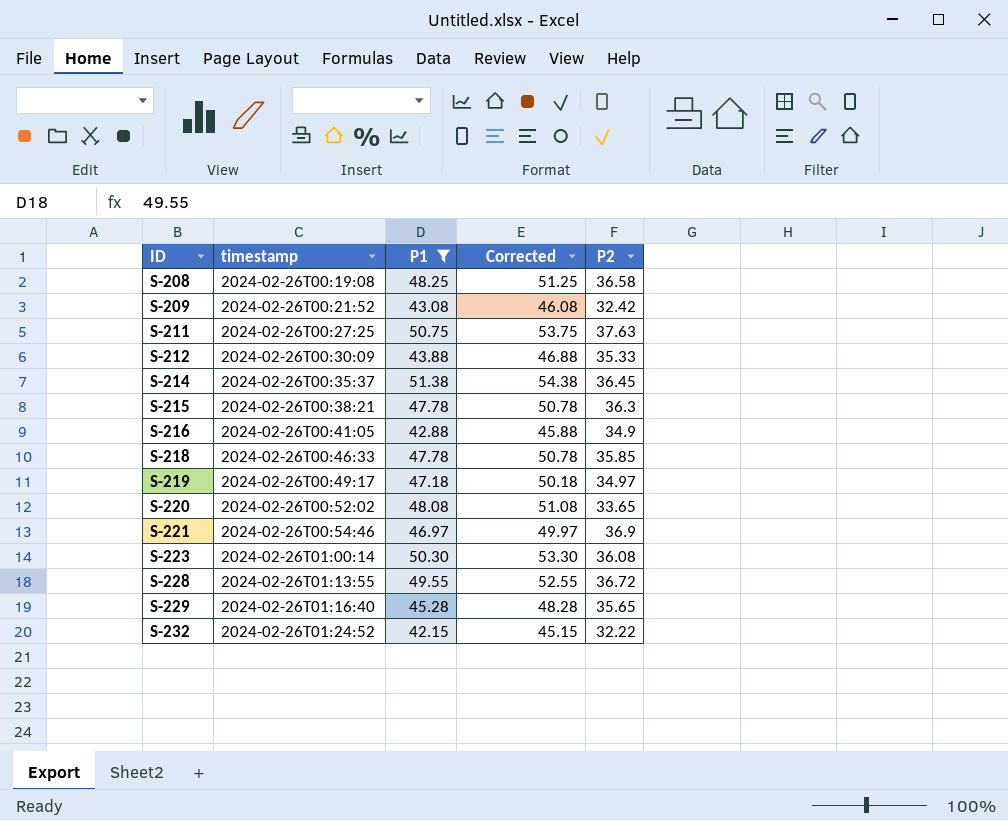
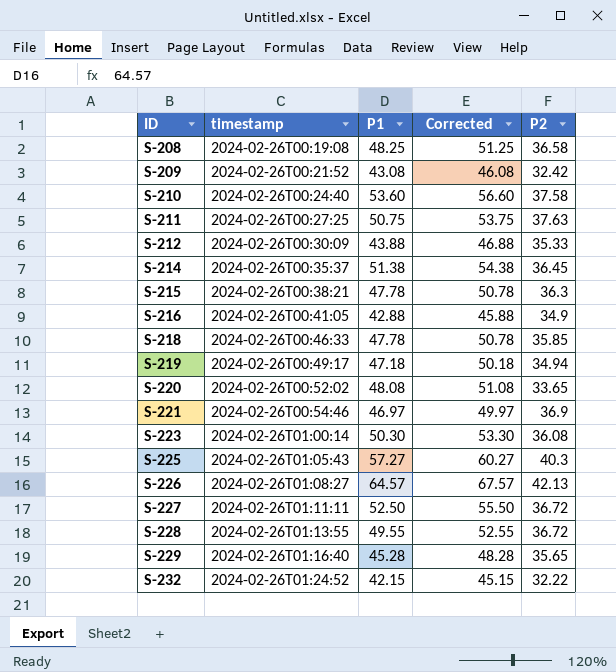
filter: P1 <= 51.38 -> none
S-219 | P2: 34.97 -> 34.94

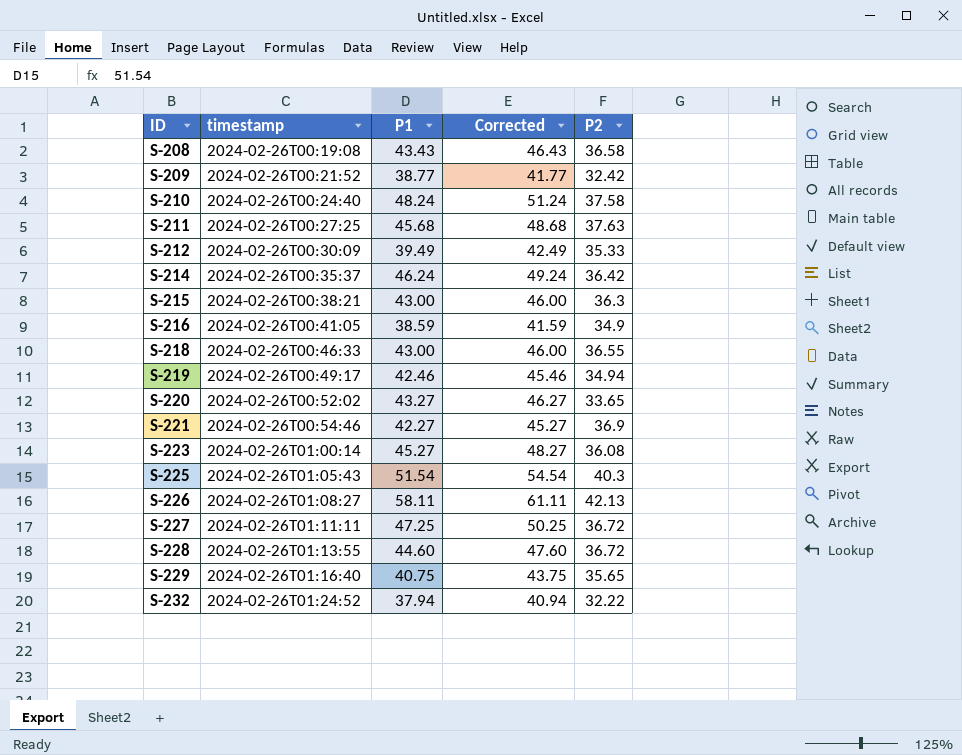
S-208 | P1: 48.25 -> 43.43
S-208 | Corrected: 51.25 -> 46.43
S-209 | P1: 43.08 -> 38.77
S-209 | Corrected: 46.08 -> 41.77
S-210 | P1: 53.60 -> 48.24
S-210 | Corrected: 56.60 -> 51.24
S-211 | P1: 50.75 -> 45.68
S-211 | Corrected: 53.75 -> 48.68
S-212 | P1: 43.88 -> 39.49
S-212 | Corrected: 46.88 -> 42.49
S-214 | P1: 51.38 -> 46.24
S-214 | Corrected: 54.38 -> 49.24
S-214 | P2: 36.45 -> 36.42
S-215 | P1: 47.78 -> 43.00
S-215 | Corrected: 50.78 -> 46.00
S-216 | P1: 42.88 -> 38.59
S-216 | Corrected: 45.88 -> 41.59
S-218 | P1: 47.78 -> 43.00
S-218 | Corrected: 50.78 -> 46.00
S-218 | P2: 35.85 -> 36.55
S-219 | P1: 47.18 -> 42.46
S-219 | Corrected: 50.18 -> 45.46
S-220 | P1: 48.08 -> 43.27
S-220 | Corrected: 51.08 -> 46.27
S-221 | P1: 46.97 -> 42.27
S-221 | Corrected: 49.97 -> 45.27
S-223 | P1: 50.30 -> 45.27
S-223 | Corrected: 53.30 -> 48.27
S-225 | P1: 57.27 -> 51.54
S-225 | Corrected: 60.27 -> 54.54
S-226 | P1: 64.57 -> 58.11
S-226 | Corrected: 67.57 -> 61.11
S-227 | P1: 52.50 -> 47.25
S-227 | Corrected: 55.50 -> 50.25
S-228 | P1: 49.55 -> 44.60
S-228 | Corrected: 52.55 -> 47.60
S-229 | P1: 45.28 -> 40.75
S-229 | Corrected: 48.28 -> 43.75
S-232 | P1: 42.15 -> 37.94
S-232 | Corrected: 45.15 -> 40.94

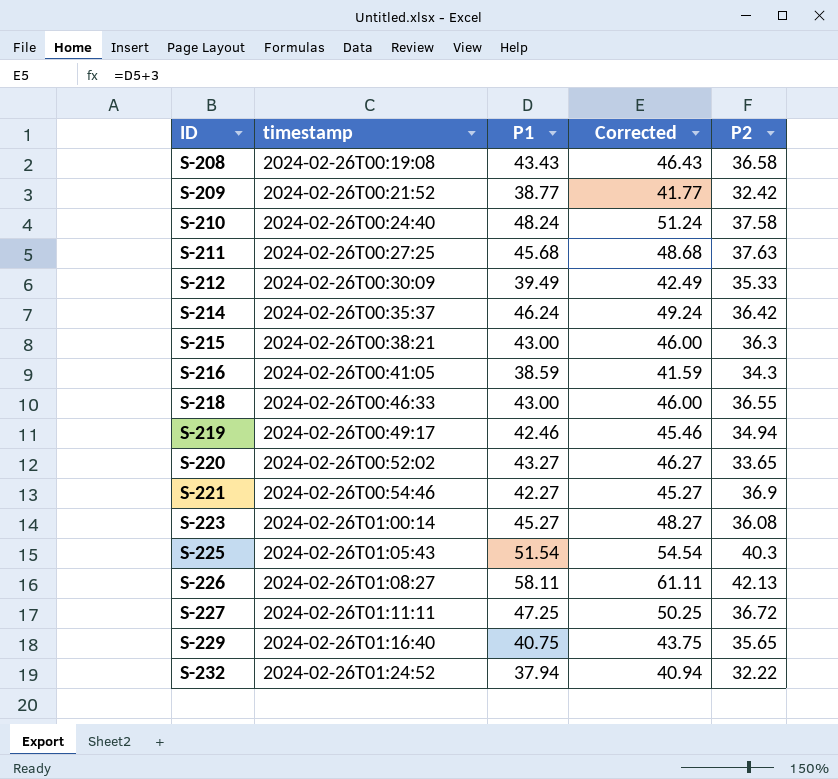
row S-228: 2024-02-26T01:13:55 | 44.60 | 47.60 | 36.72 -> none
S-216 | P2: 34.9 -> 34.3

